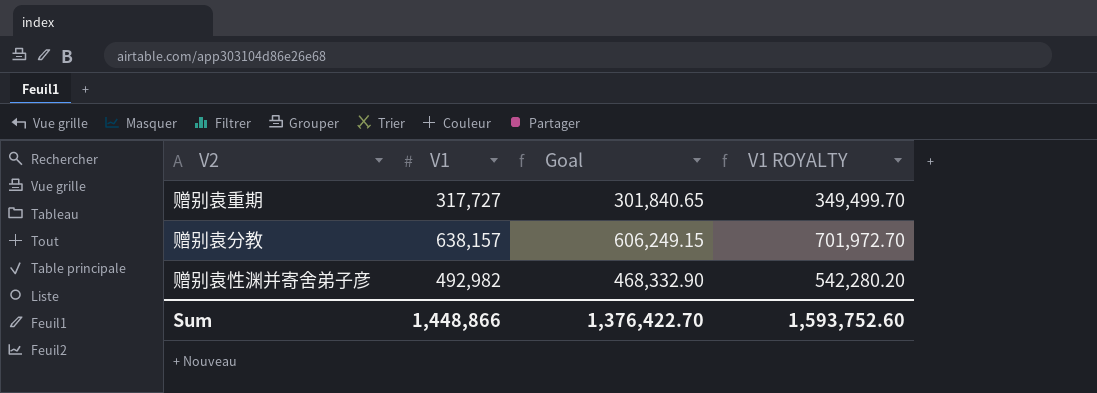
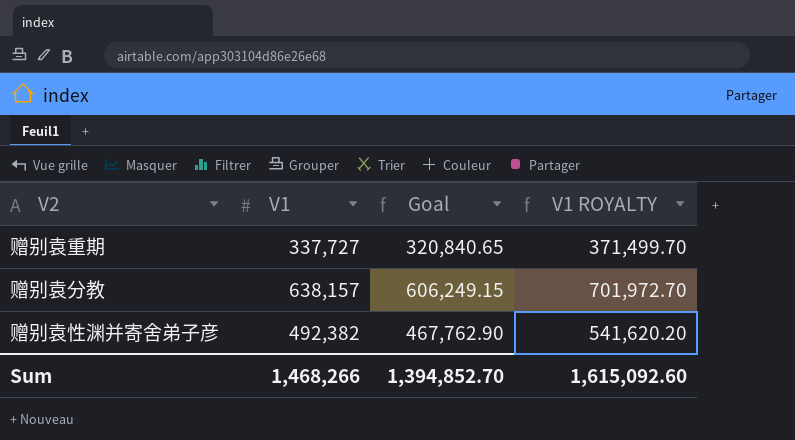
赠别袁重期 | V1: 317,727 -> 337,727
赠别袁重期 | Goal: 301,840.65 -> 320,840.65
赠别袁重期 | V1 ROYALTY: 349,499.70 -> 371,499.70
赠别袁性渊并寄舍弟子彦 | V1: 492,982 -> 492,382
赠别袁性渊并寄舍弟子彦 | Goal: 468,332.90 -> 467,762.90
赠别袁性渊并寄舍弟子彦 | V1 ROYALTY: 542,280.20 -> 541,620.20
Sum | V1: 1,448,866 -> 1,468,266
Sum | Goal: 1,376,422.70 -> 1,394,852.70
Sum | V1 ROYALTY: 1,593,752.60 -> 1,615,092.60

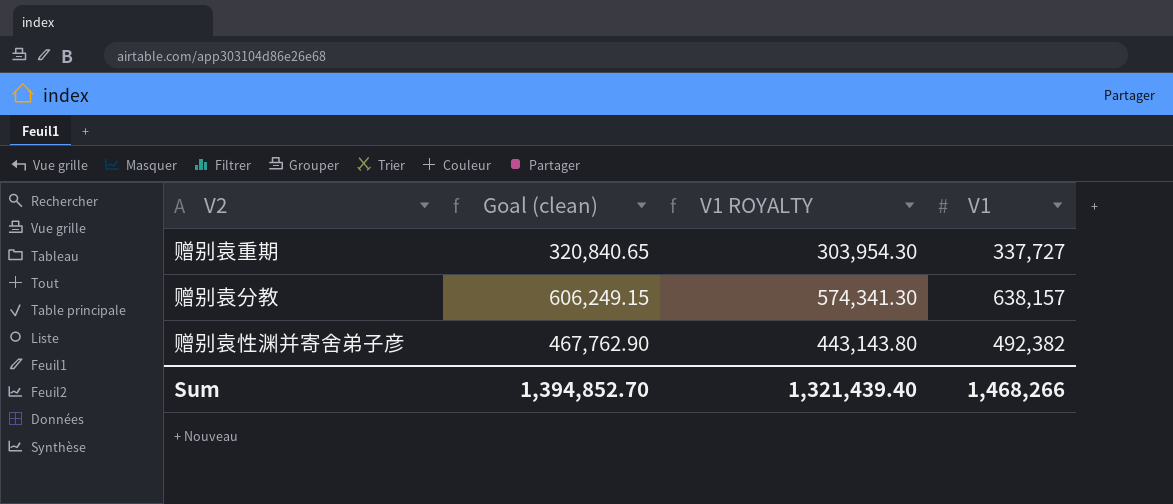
column name: Goal -> Goal (clean)
column V1 ROYALTY | formula: [V1] * 1.1 -> [V1] * 0.9
column V1 | position: 2 -> 4
Sum | V1 ROYALTY: 1,615,092.60 -> 1,321,439.40

